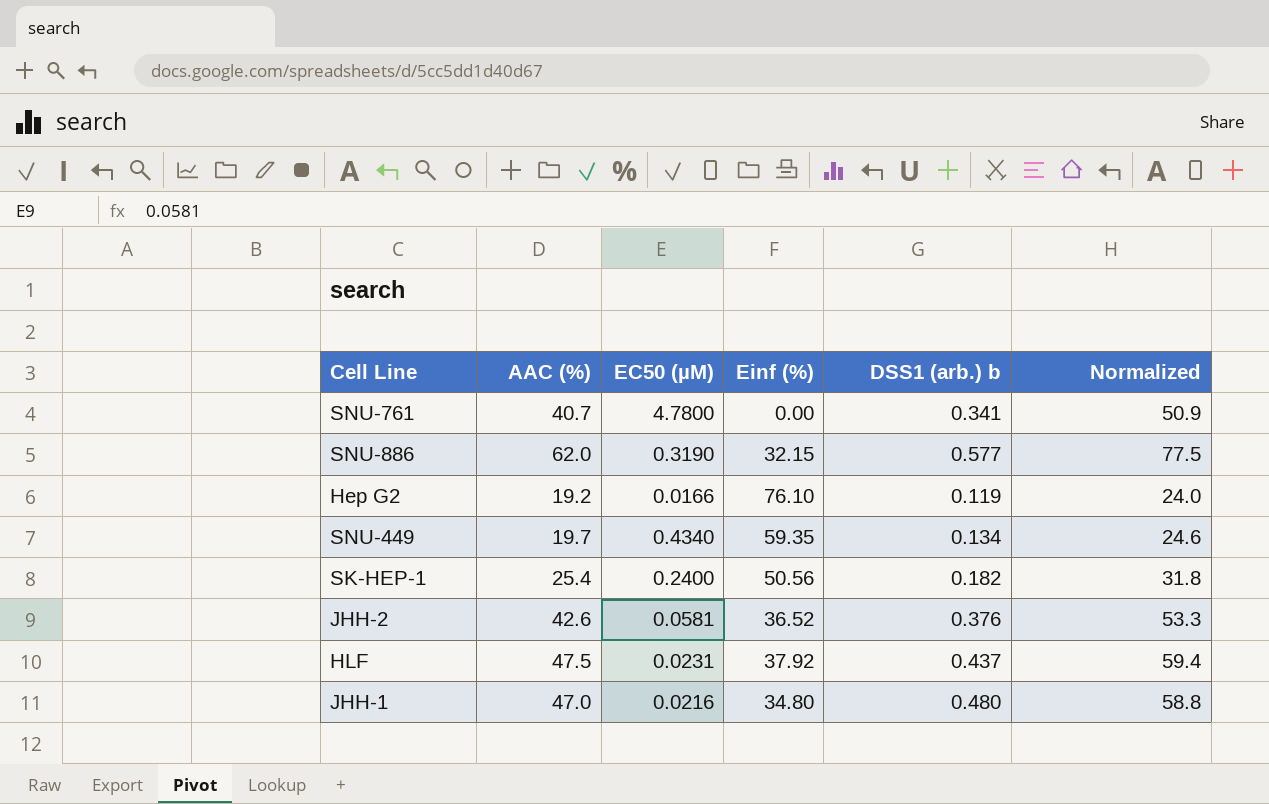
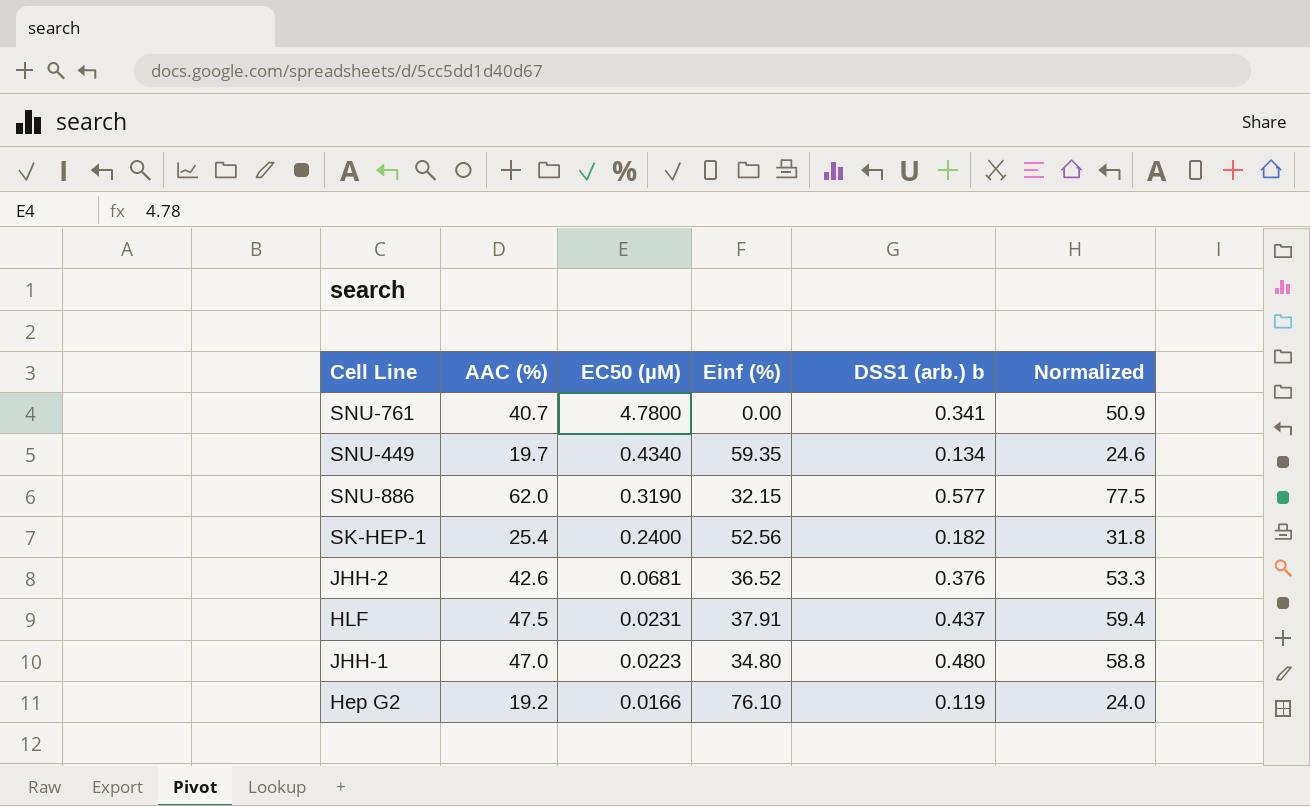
row order: none -> EC50 (µM) descending
SK-HEP-1 | Einf (%): 50.56 -> 52.56
JHH-2 | EC50 (µM): 0.0581 -> 0.0681
HLF | Einf (%): 37.92 -> 37.91
JHH-1 | EC50 (µM): 0.0216 -> 0.0223

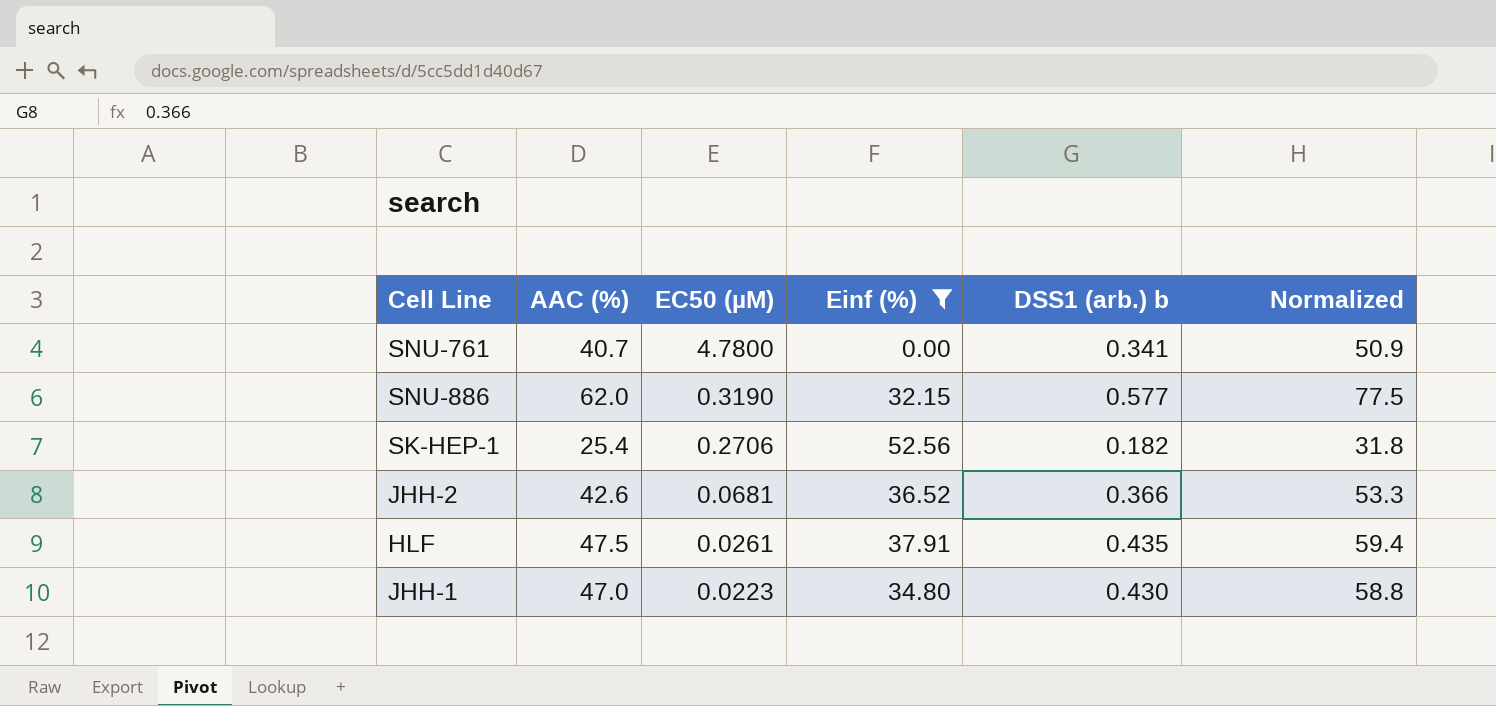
filter: none -> Einf (%) <= 52.56
SK-HEP-1 | EC50 (µM): 0.2400 -> 0.2706
JHH-2 | DSS1 (arb.) b: 0.376 -> 0.366
HLF | EC50 (µM): 0.0231 -> 0.0261
HLF | DSS1 (arb.) b: 0.437 -> 0.435
JHH-1 | DSS1 (arb.) b: 0.480 -> 0.430

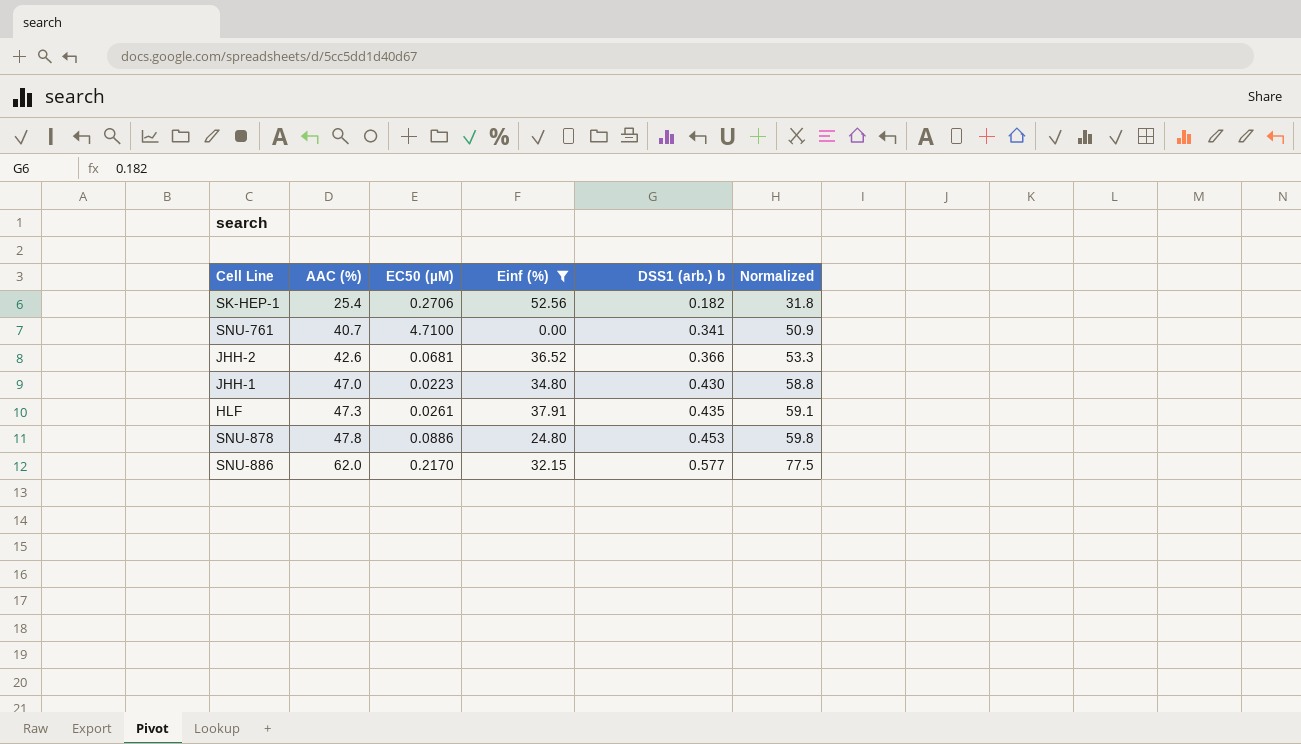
row order: EC50 (µM) descending -> AAC (%) ascending
SNU-761 | EC50 (µM): 4.7800 -> 4.7100
HLF | AAC (%): 47.5 -> 47.3
HLF | Normalized: 59.4 -> 59.1
row SNU-878: none -> 47.8 | 0.0886 | 24.80 | 0.453 | 59.8
SNU-886 | EC50 (µM): 0.3190 -> 0.2170

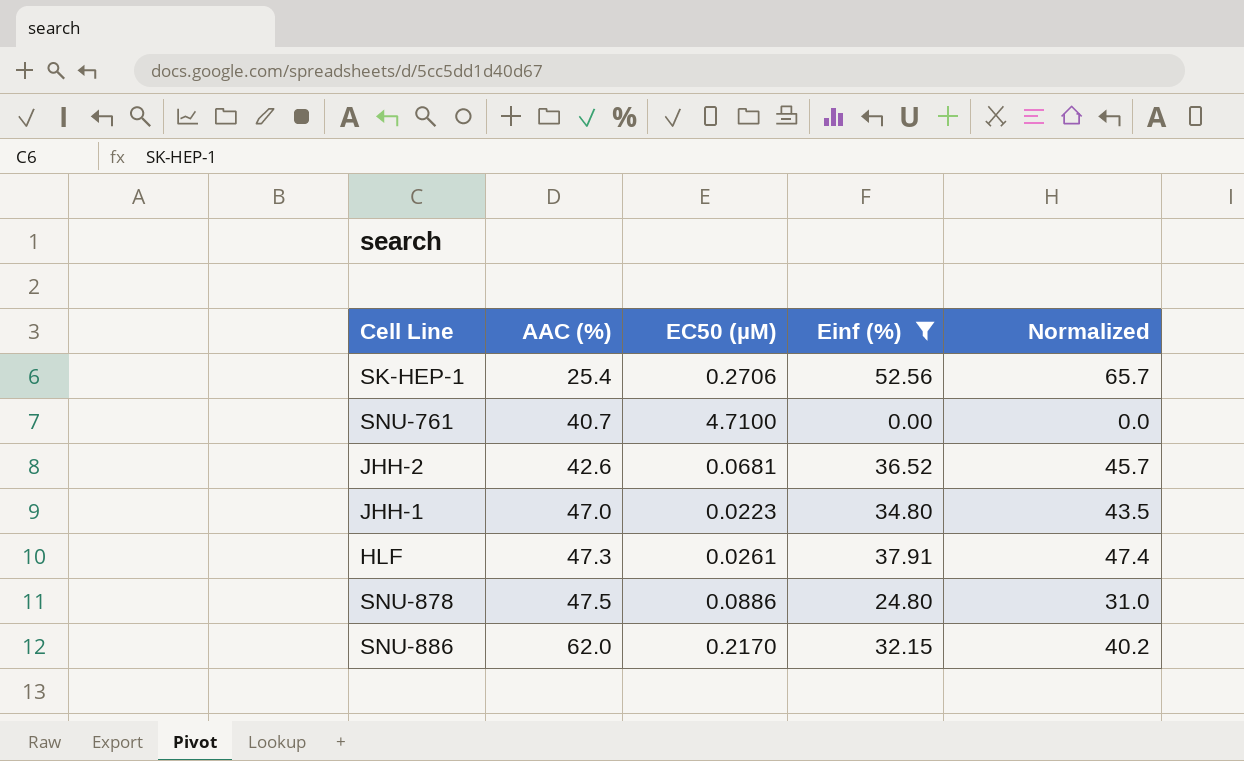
column DSS1 (arb.) b | position: 5 -> none
column Normalized | formula: [AAC (%)] * 1.25 -> [Einf (%)] * 1.25
SNU-878 | AAC (%): 47.8 -> 47.5

